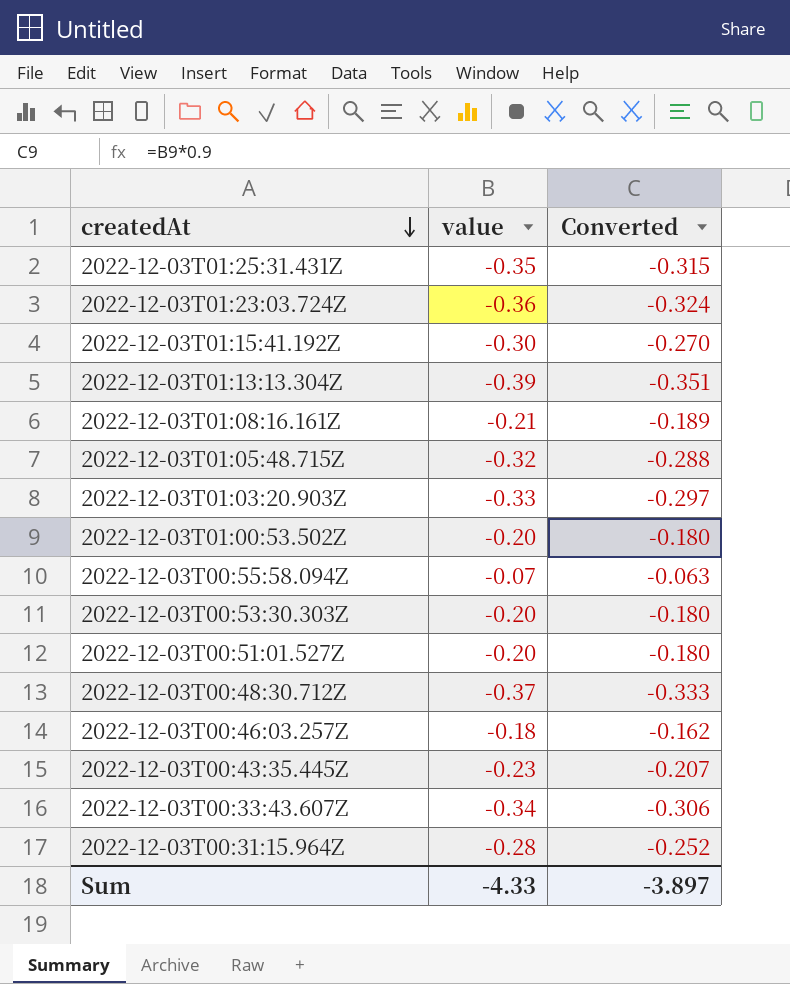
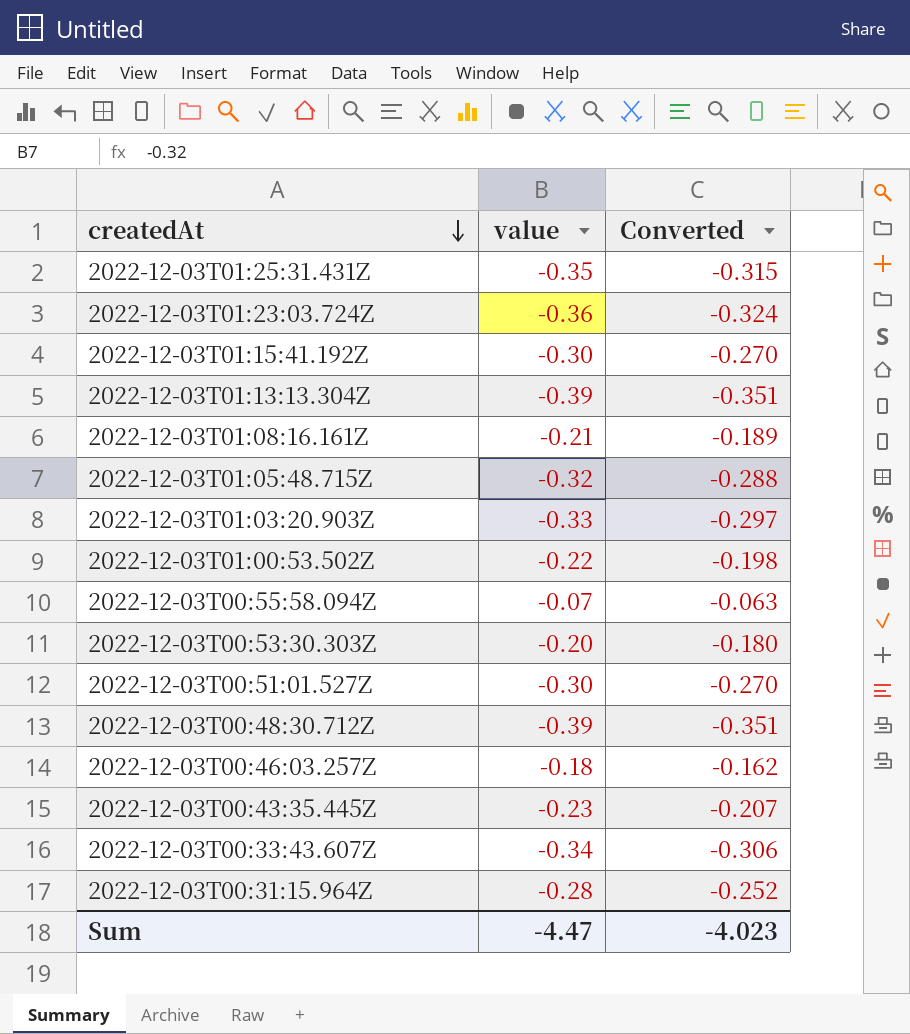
2022-12-03T01:00:53.502Z | value: -0.20 -> -0.22
2022-12-03T01:00:53.502Z | Converted: -0.180 -> -0.198
2022-12-03T00:51:01.527Z | value: -0.20 -> -0.30
2022-12-03T00:51:01.527Z | Converted: -0.180 -> -0.270
2022-12-03T00:48:30.712Z | value: -0.37 -> -0.39
2022-12-03T00:48:30.712Z | Converted: -0.333 -> -0.351
Sum | value: -4.33 -> -4.47
Sum | Converted: -3.897 -> -4.023

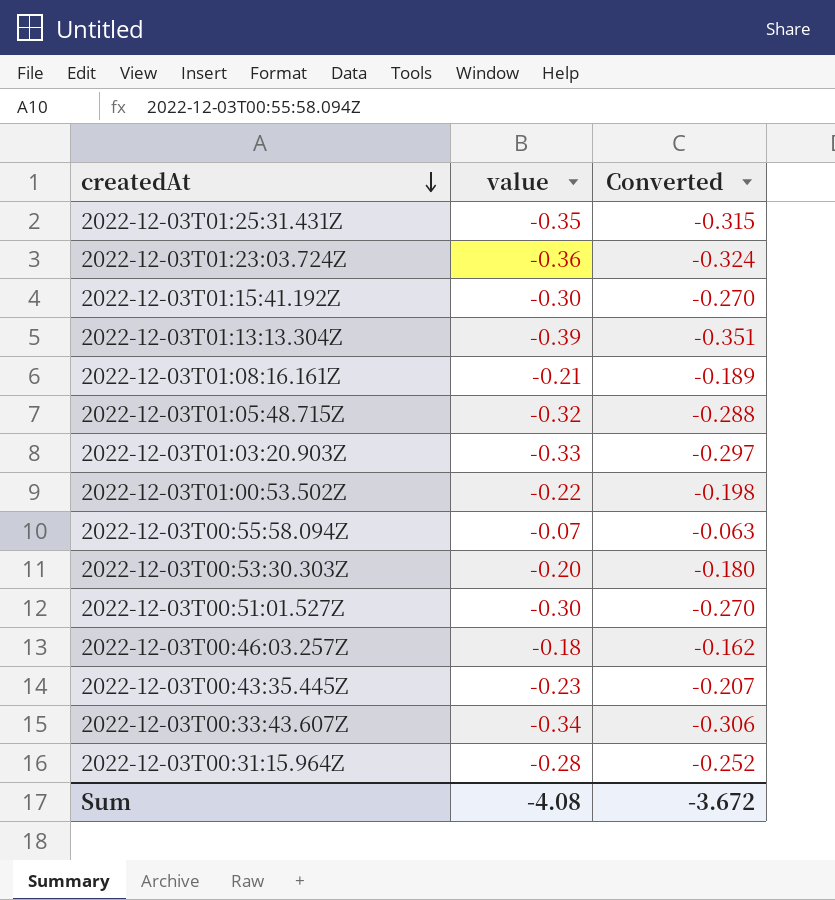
row 2022-12-03T00:48:30.712Z: -0.39 | -0.351 -> none
Sum | value: -4.47 -> -4.08
Sum | Converted: -4.023 -> -3.672

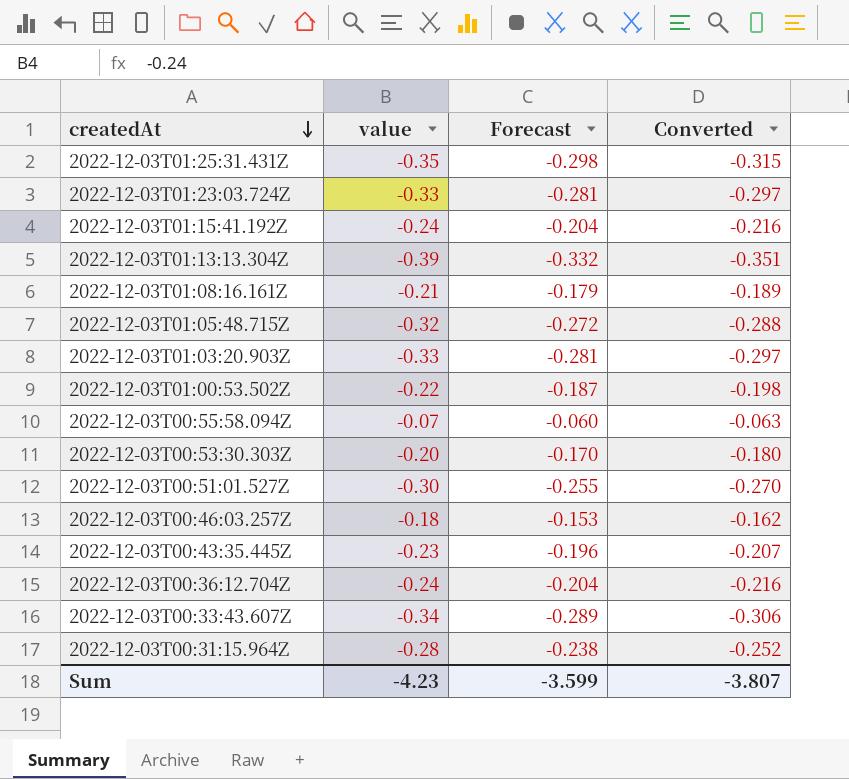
column Forecast | formula: none -> [value] * 0.85
2022-12-03T01:23:03.724Z | value: -0.36 -> -0.33
2022-12-03T01:23:03.724Z | Converted: -0.324 -> -0.297
2022-12-03T01:15:41.192Z | value: -0.30 -> -0.24
2022-12-03T01:15:41.192Z | Converted: -0.270 -> -0.216
row 2022-12-03T00:36:12.704Z: none -> -0.24 | -0.204 | -0.216
Sum | value: -4.08 -> -4.23
Sum | Converted: -3.672 -> -3.807

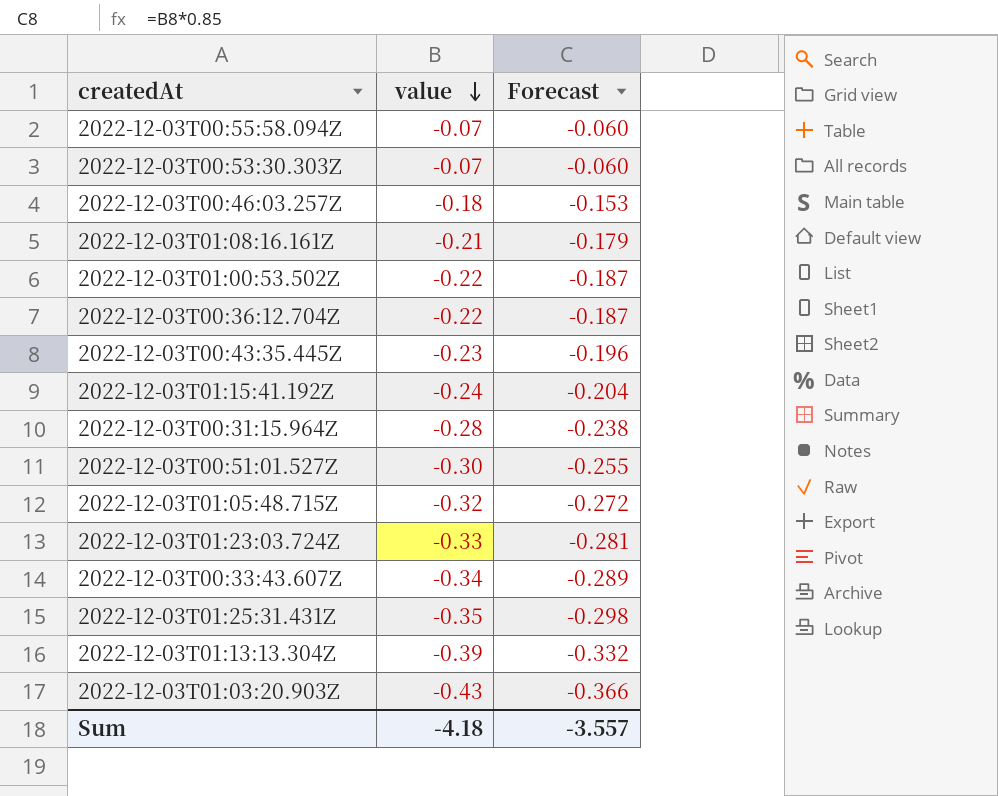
row order: createdAt descending -> value descending
column Converted | formula: [value] * 0.9 -> none
2022-12-03T00:53:30.303Z | value: -0.20 -> -0.07
2022-12-03T00:53:30.303Z | Forecast: -0.170 -> -0.060
2022-12-03T00:36:12.704Z | value: -0.24 -> -0.22
2022-12-03T00:36:12.704Z | Forecast: -0.204 -> -0.187
2022-12-03T01:03:20.903Z | value: -0.33 -> -0.43
2022-12-03T01:03:20.903Z | Forecast: -0.281 -> -0.366
Sum | value: -4.23 -> -4.18
Sum | Forecast: -3.599 -> -3.557

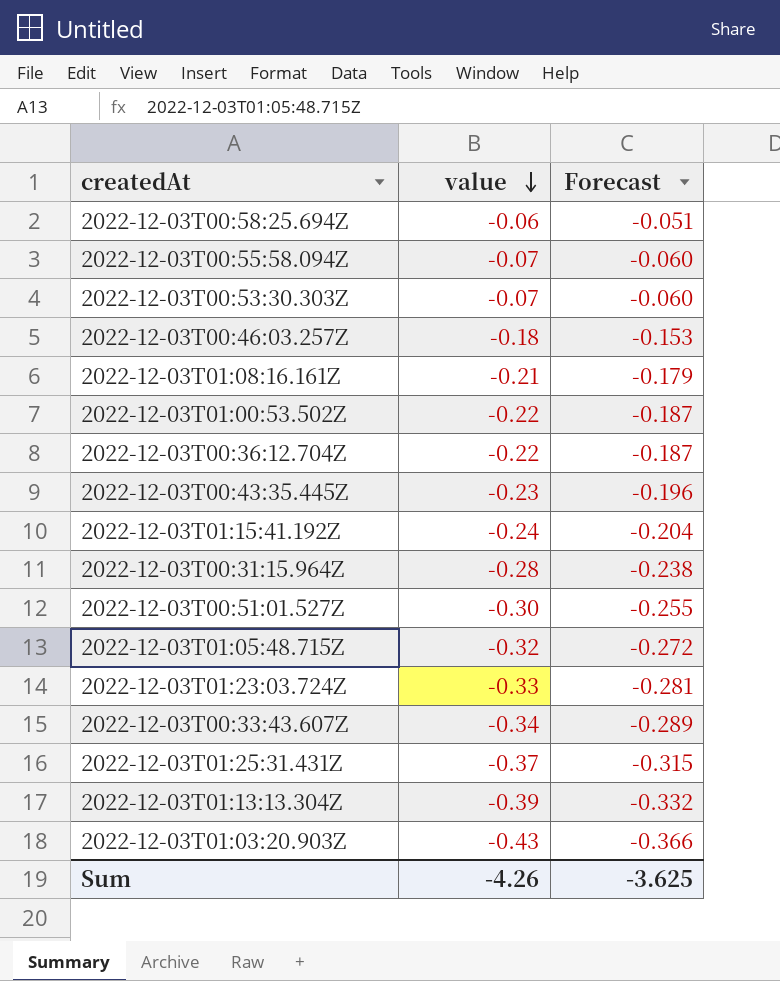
row 2022-12-03T00:58:25.694Z: none -> -0.06 | -0.051
2022-12-03T01:25:31.431Z | value: -0.35 -> -0.37
2022-12-03T01:25:31.431Z | Forecast: -0.298 -> -0.315
Sum | value: -4.18 -> -4.26
Sum | Forecast: -3.557 -> -3.625

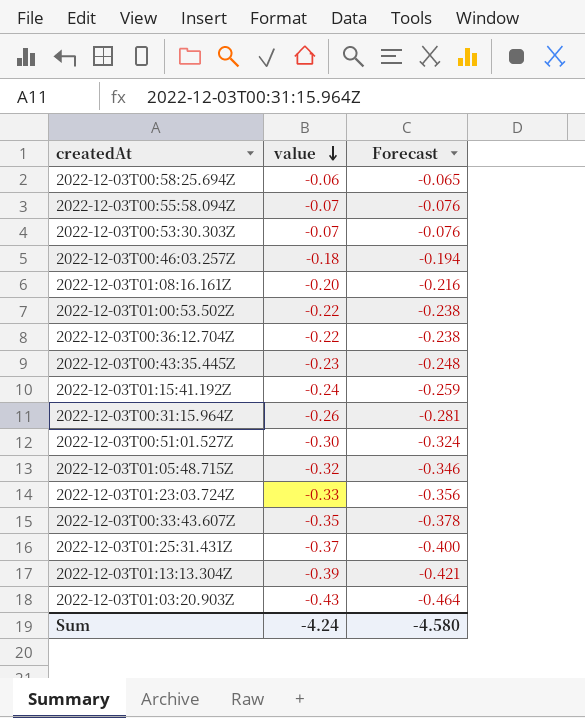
column Forecast | formula: [value] * 0.85 -> [value] * 1.08
2022-12-03T01:08:16.161Z | value: -0.21 -> -0.20
2022-12-03T00:31:15.964Z | value: -0.28 -> -0.26
2022-12-03T00:33:43.607Z | value: -0.34 -> -0.35
Sum | value: -4.26 -> -4.24
Sum | Forecast: -3.625 -> -4.580

